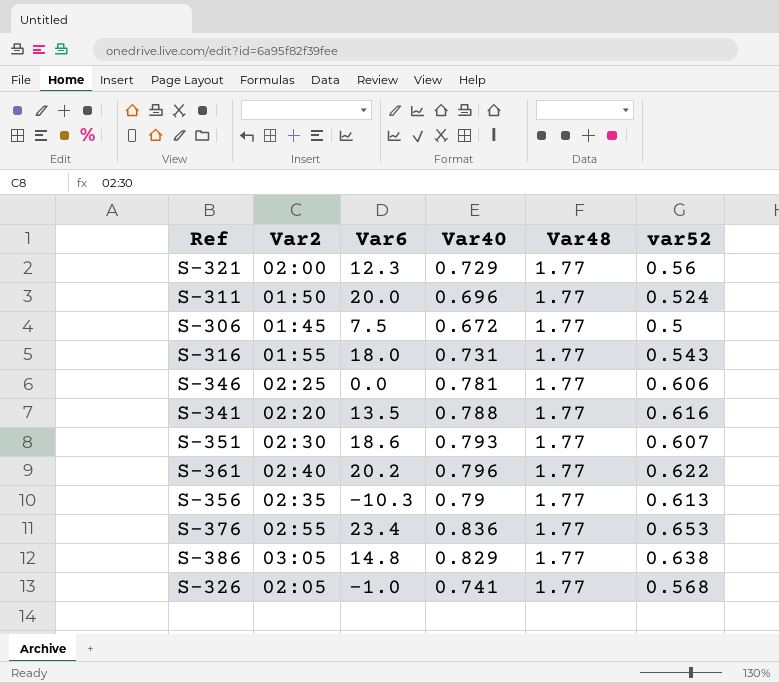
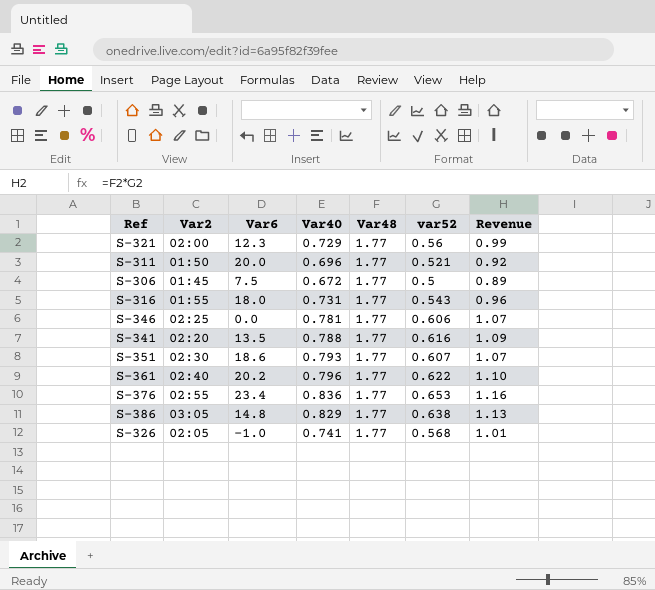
column Revenue | formula: none -> [Var48] * [var52]
row S-356: 02:35 | -10.3 | 0.79 | 1.77 | 0.613 -> none
S-311 | var52: 0.524 -> 0.521

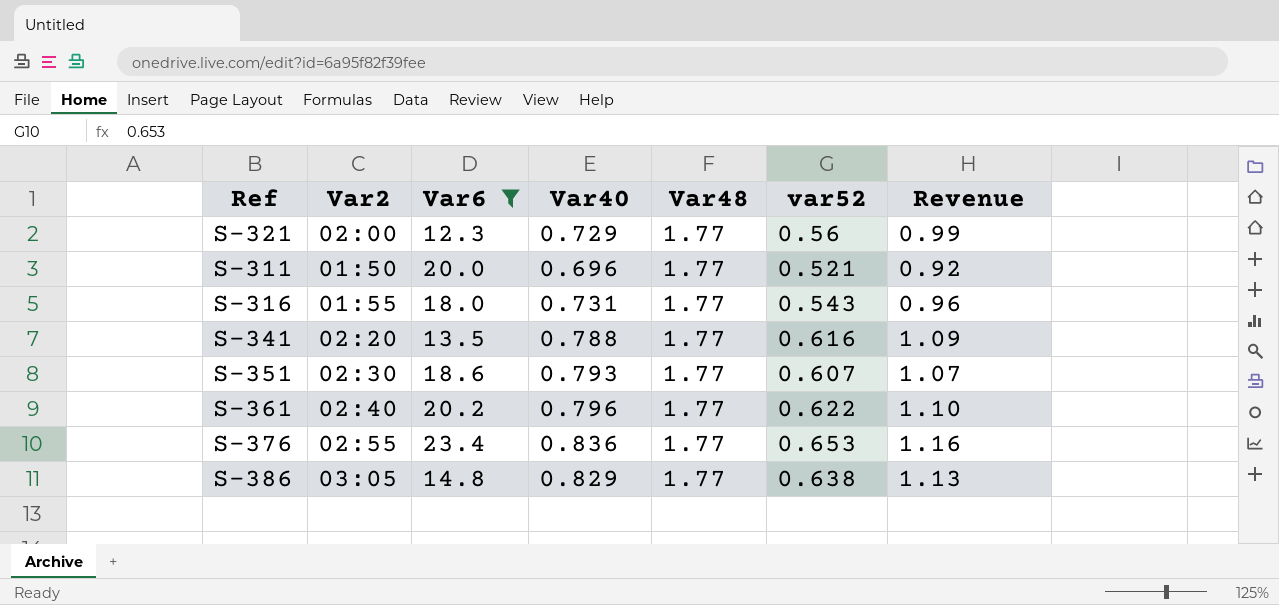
filter: none -> Var6 >= 12.3

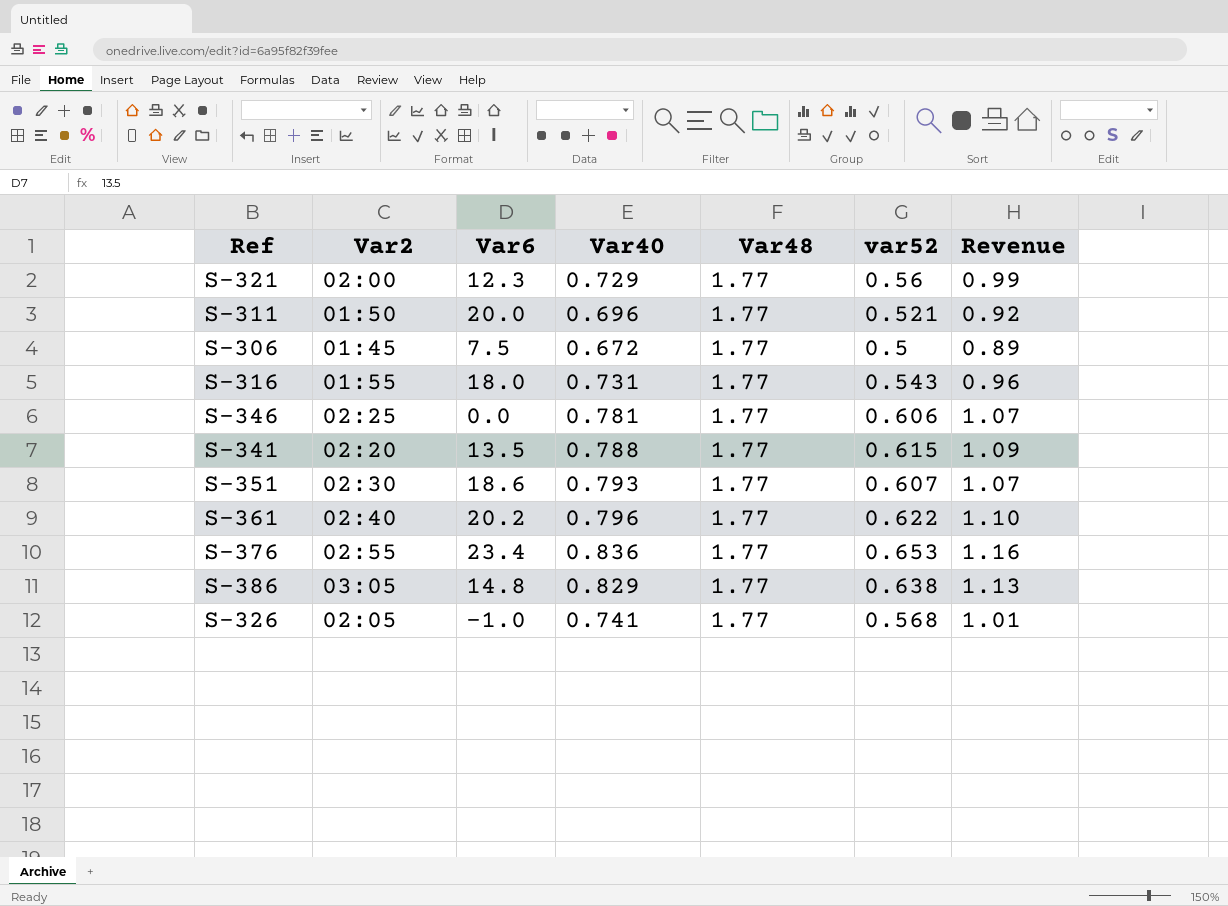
filter: Var6 >= 12.3 -> none
S-341 | var52: 0.616 -> 0.615

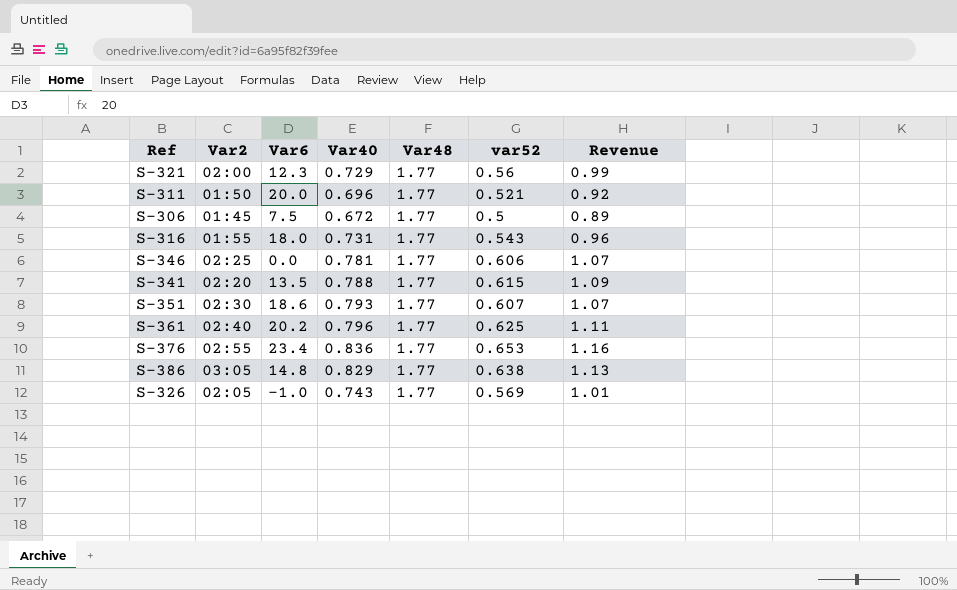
S-361 | var52: 0.622 -> 0.625
S-361 | Revenue: 1.10 -> 1.11
S-326 | Var40: 0.741 -> 0.743
S-326 | var52: 0.568 -> 0.569

